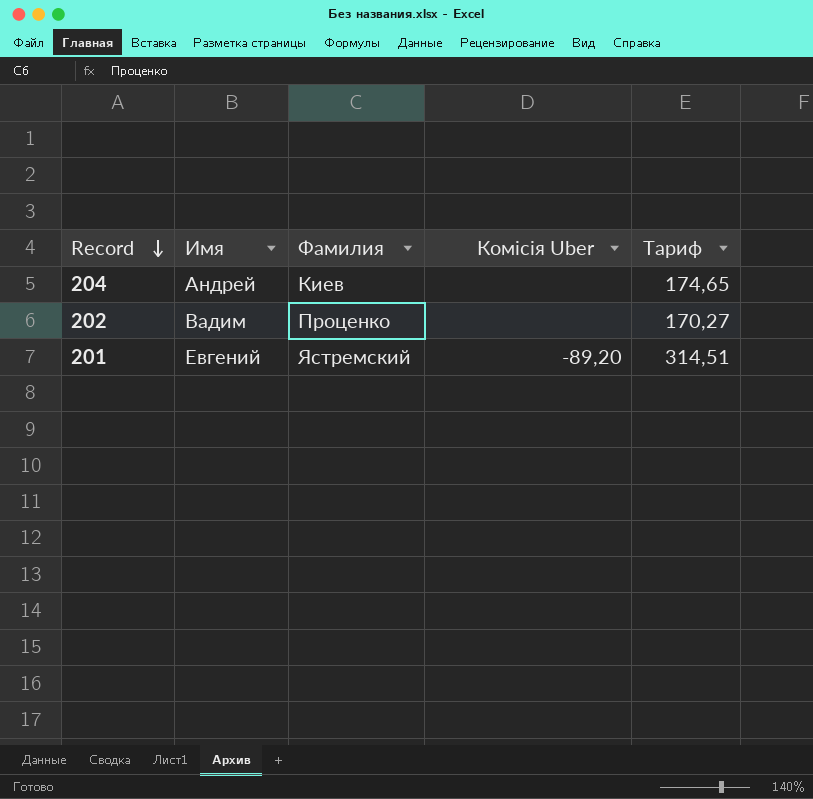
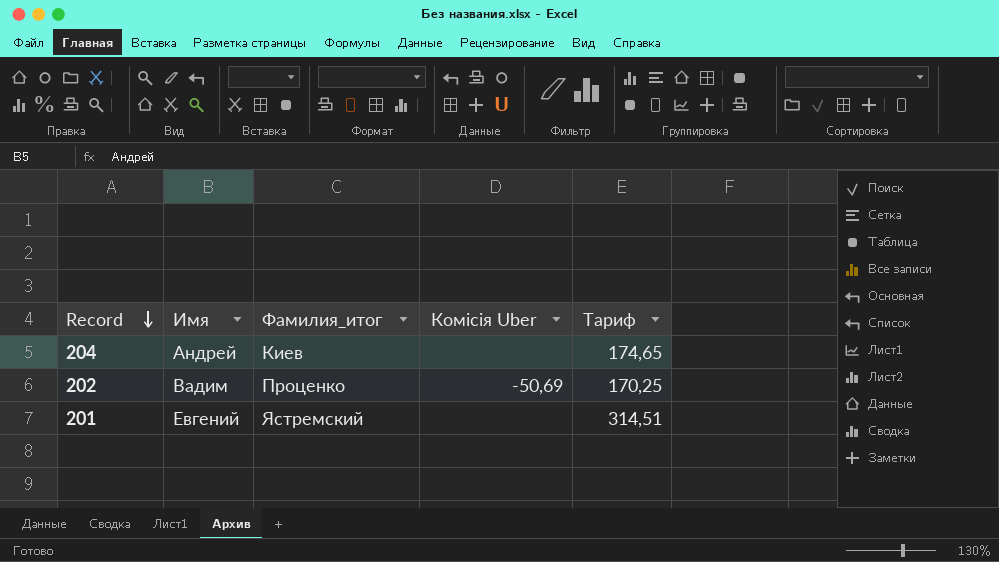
column name: Фамилия -> Фамилия_итог
202 | Комісія Uber: none -> -50,69
202 | Тариф: 170,27 -> 170,25
201 | Комісія Uber: -89,20 -> none

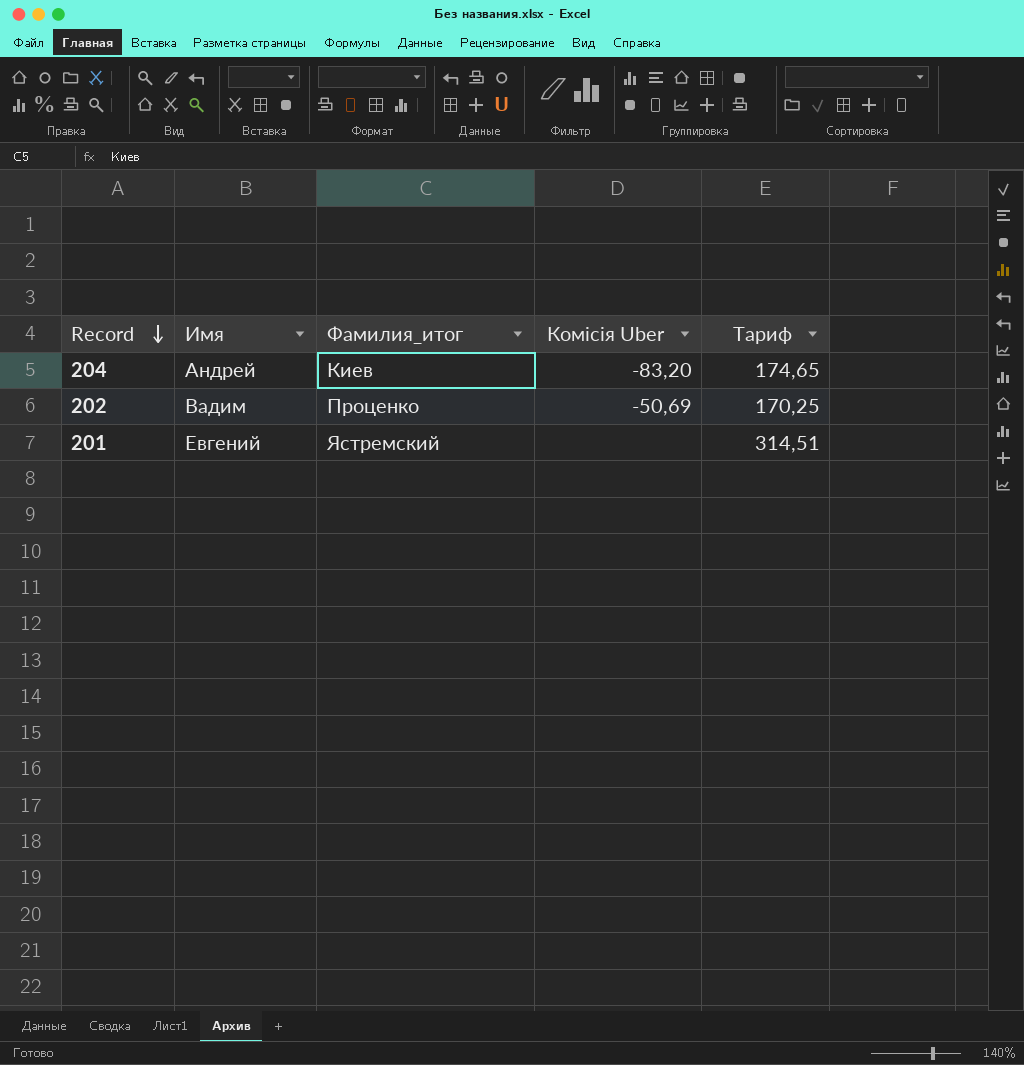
204 | Комісія Uber: none -> -83,20

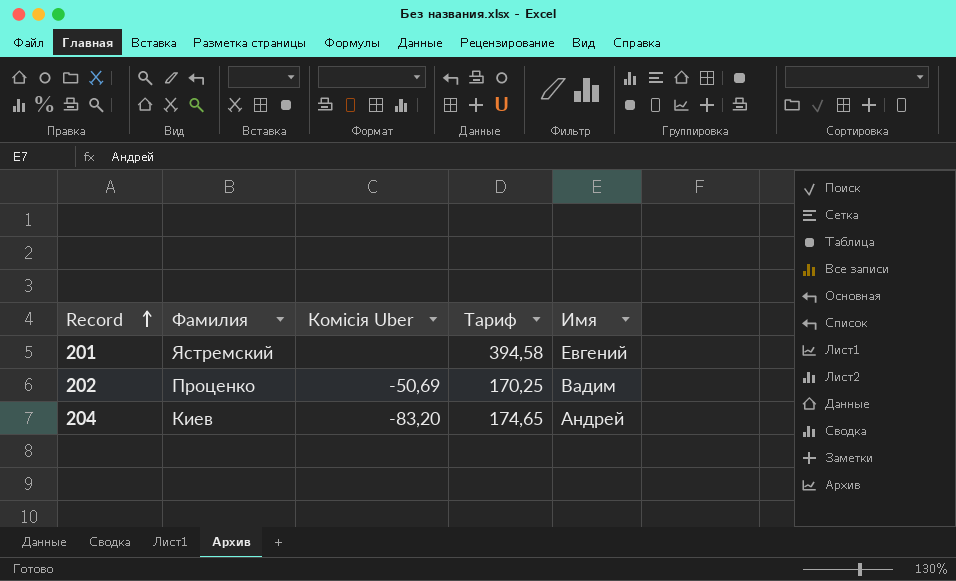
row order: Record descending -> Record ascending
column name: Фамилия_итог -> Фамилия
column Имя | position: 2 -> 5
201 | Тариф: 314,51 -> 394,58

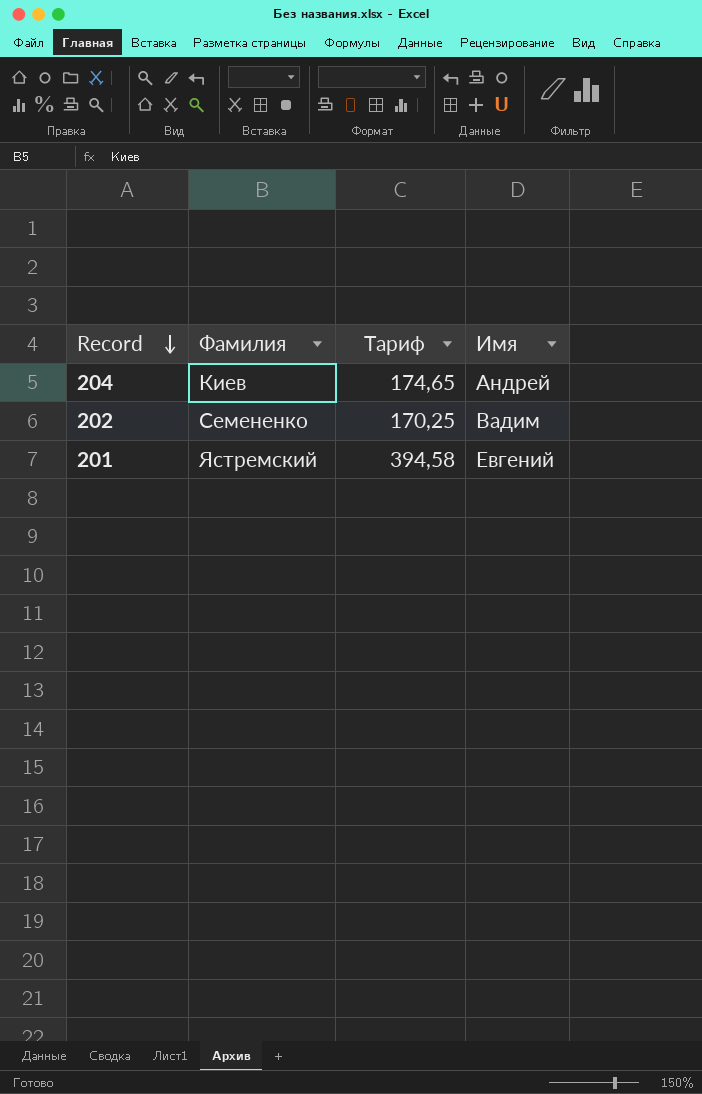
row order: Record ascending -> Record descending
column Комісія Uber | position: 3 -> none
202 | Фамилия: Проценко -> Семененко

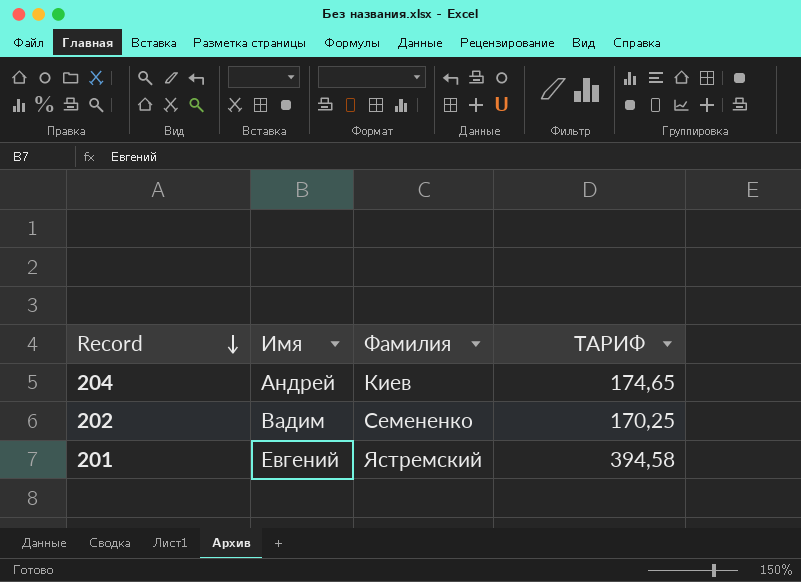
column Имя | position: 4 -> 2
column name: Тариф -> ТАРИФ

